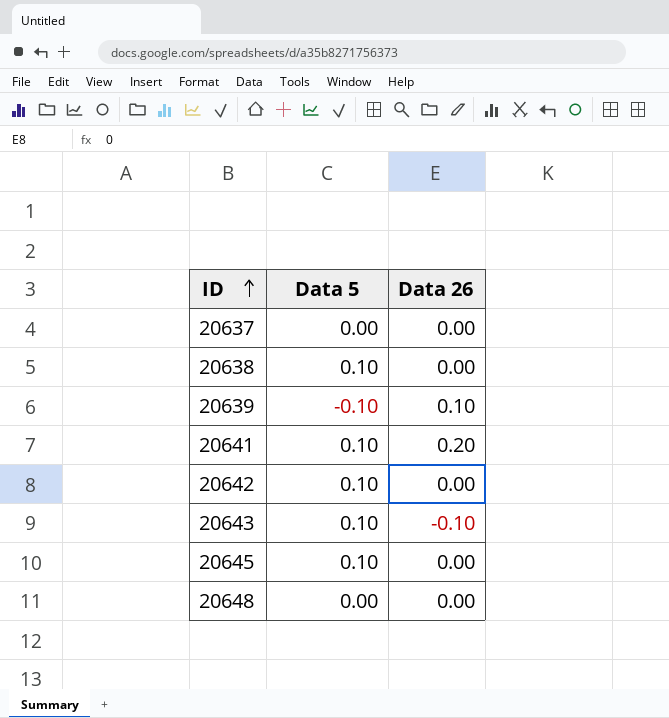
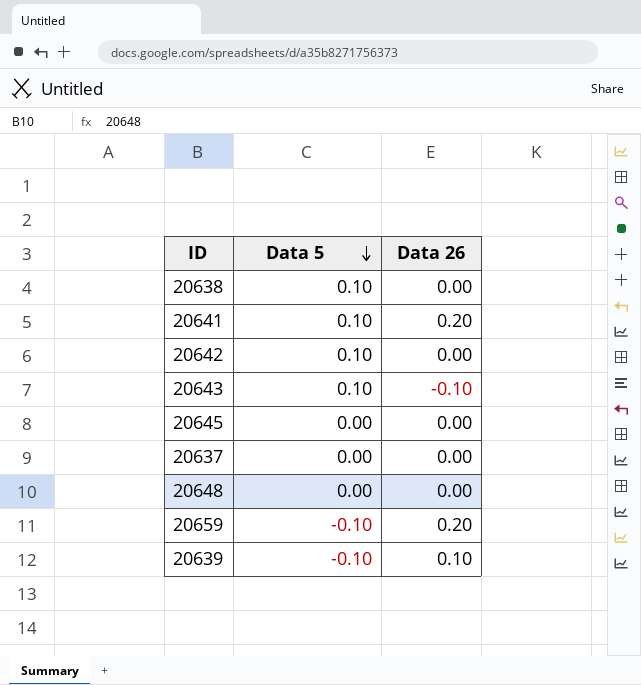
row order: ID ascending -> Data 5 descending
20645 | Data 5: 0.10 -> 0.00
row 20659: none -> -0.10 | 0.20

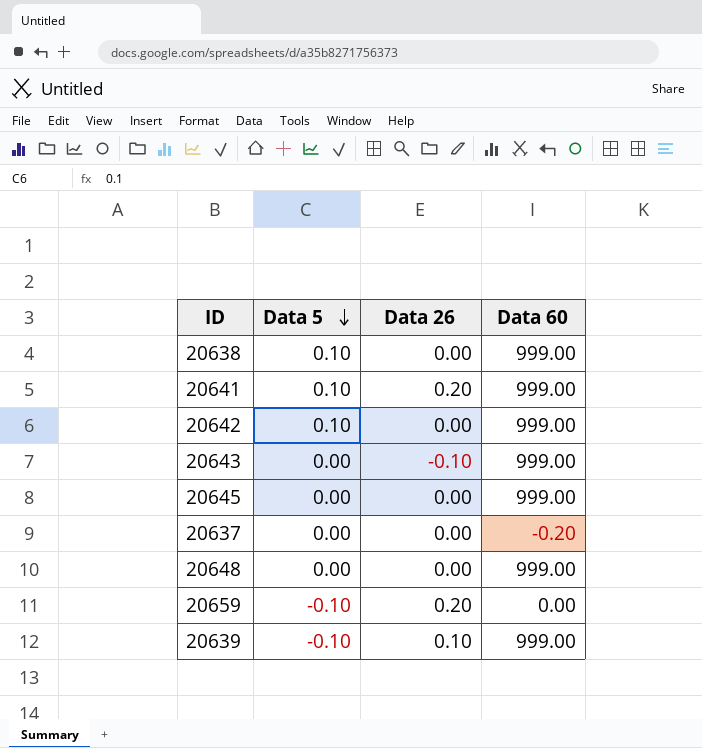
column Data 60 | position: none -> 4
20643 | Data 5: 0.10 -> 0.00

